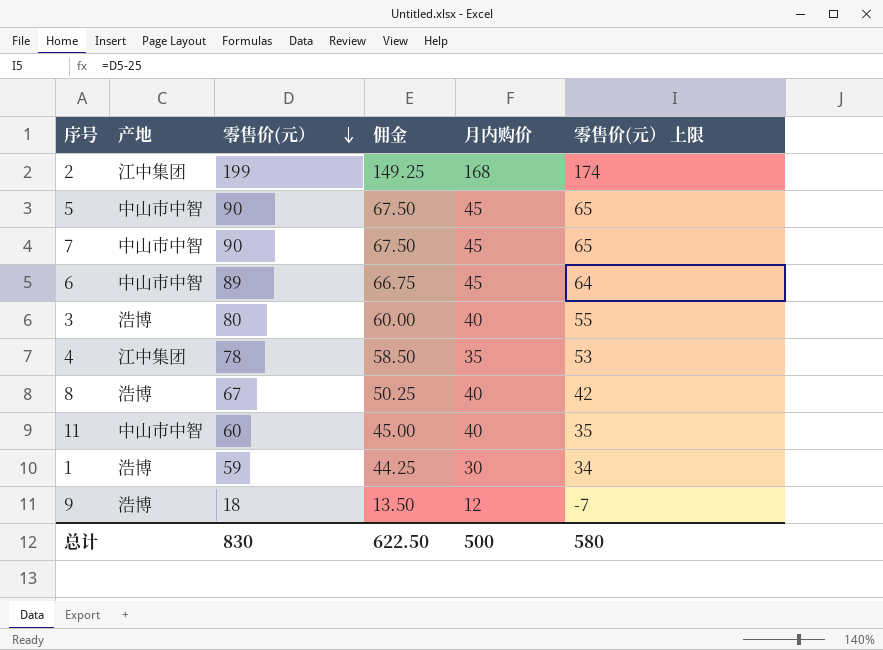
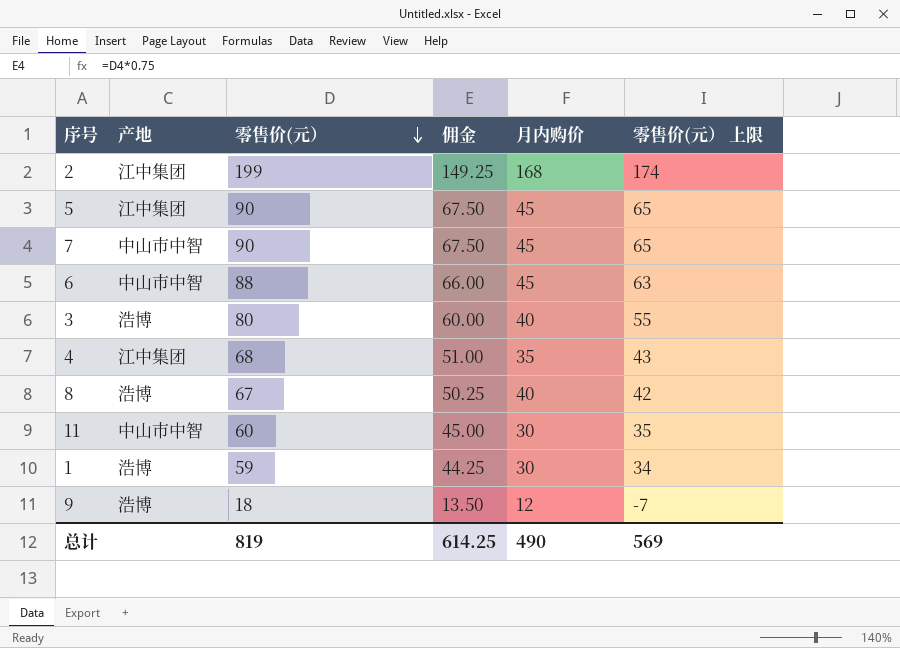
5 | 产地: 中山市中智 -> 江中集团
6 | 零售价(元）: 89 -> 88
6 | 佣金: 66.75 -> 66.00
6 | 零售价(元） 上限: 64 -> 63
4 | 零售价(元）: 78 -> 68
4 | 佣金: 58.50 -> 51.00
4 | 零售价(元） 上限: 53 -> 43
11 | 月内购价: 40 -> 30
总计 | 零售价(元）: 830 -> 819
总计 | 佣金: 622.50 -> 614.25
总计 | 月内购价: 500 -> 490
总计 | 零售价(元） 上限: 580 -> 569

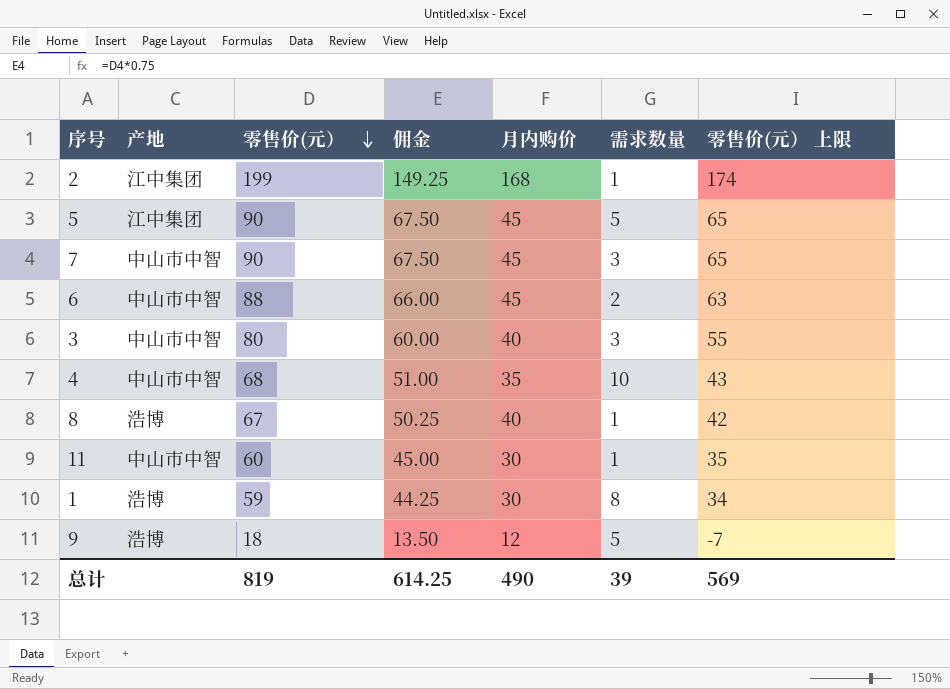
column 需求数量 | position: none -> 6
3 | 产地: 浩博 -> 中山市中智
4 | 产地: 江中集团 -> 中山市中智

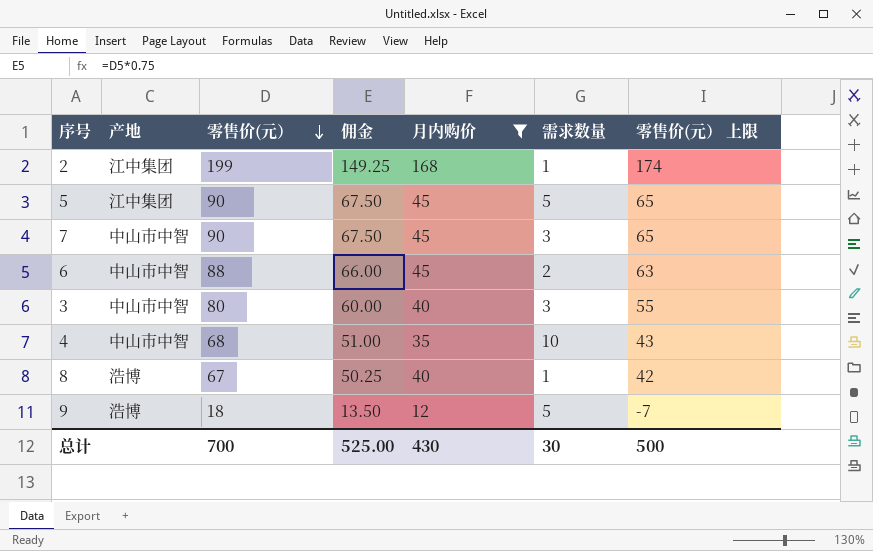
filter: none -> 月内购价 != 30
总计 | 零售价(元）: 819 -> 700
总计 | 佣金: 614.25 -> 525.00
总计 | 月内购价: 490 -> 430
总计 | 需求数量: 39 -> 30
总计 | 零售价(元） 上限: 569 -> 500

